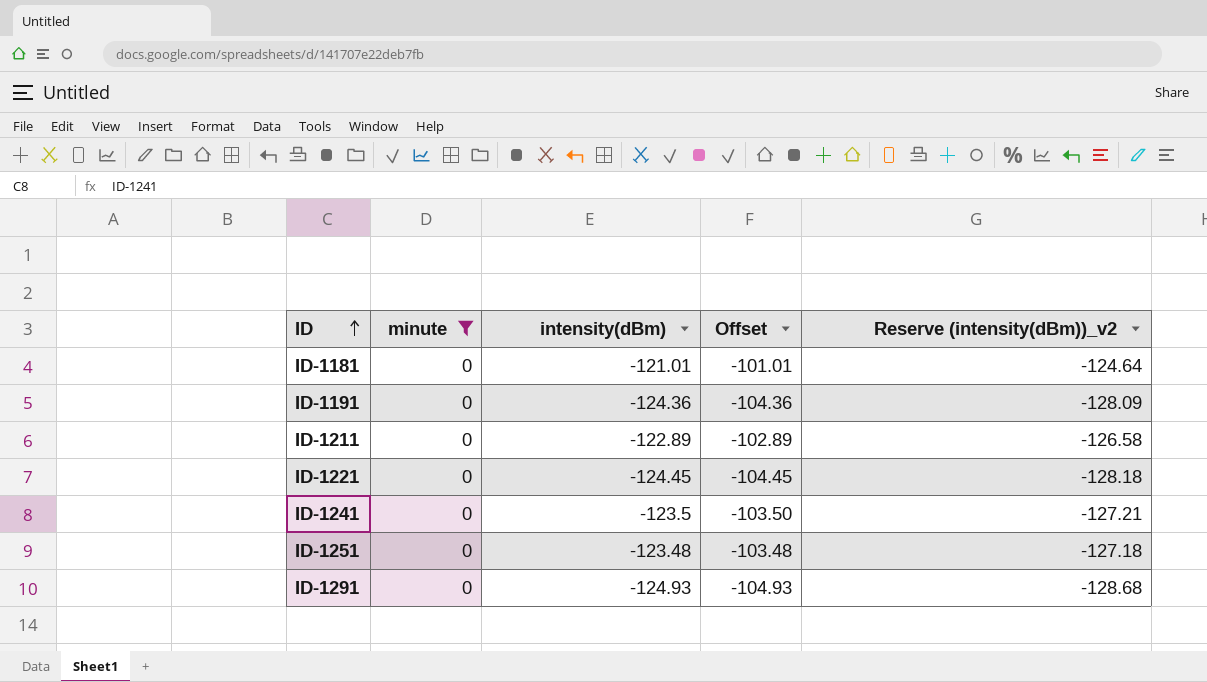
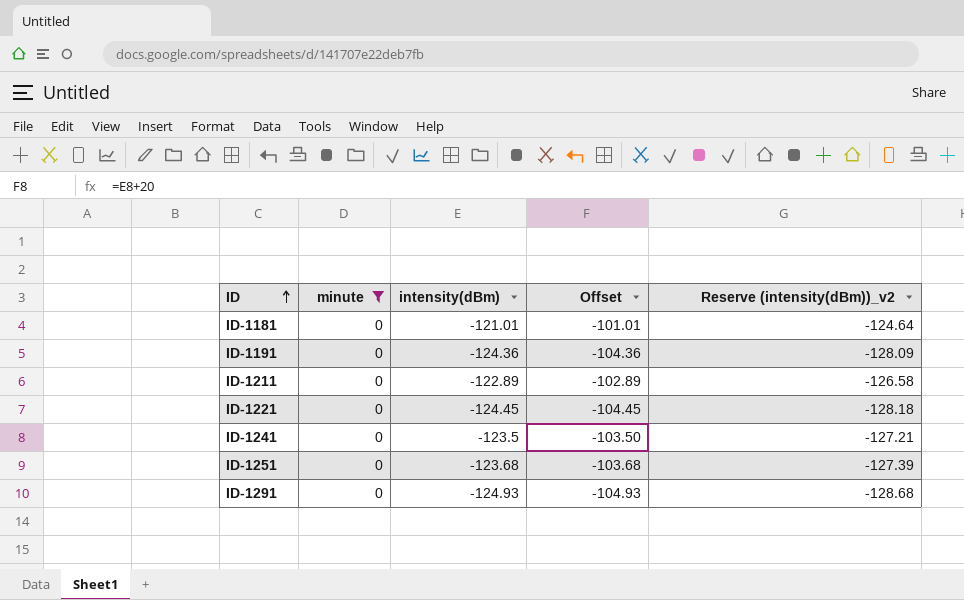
ID-1251 | intensity(dBm): -123.48 -> -123.68
ID-1251 | Offset: -103.48 -> -103.68
ID-1251 | Reserve (intensity(dBm))_v2: -127.18 -> -127.39

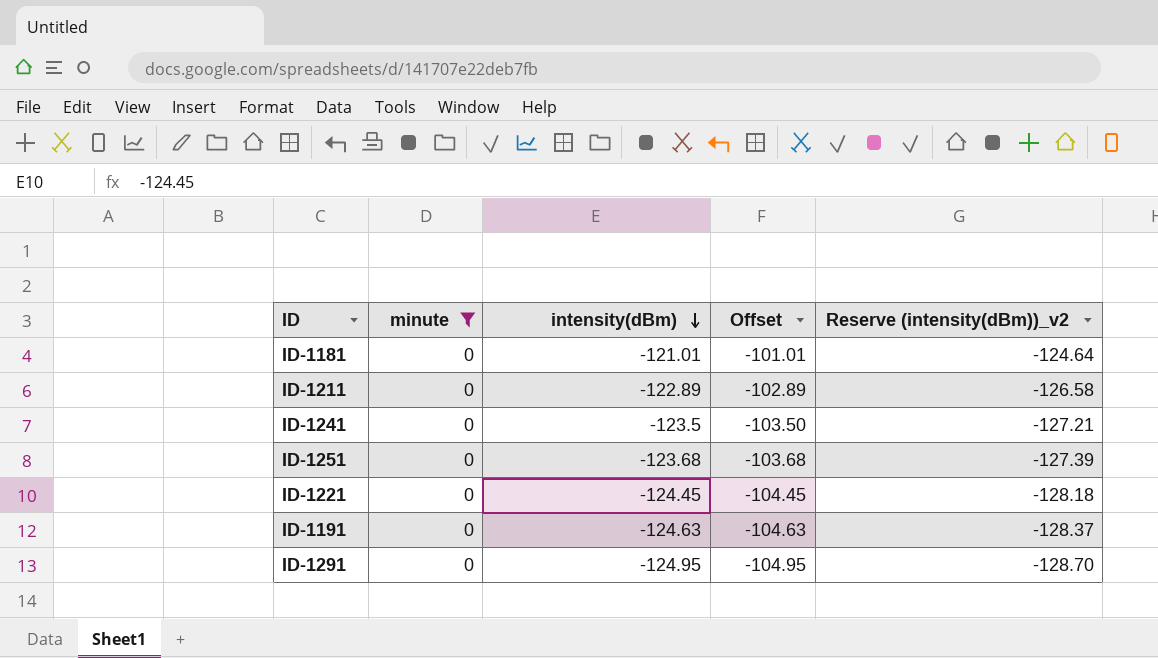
row order: ID ascending -> intensity(dBm) descending
ID-1191 | intensity(dBm): -124.36 -> -124.63
ID-1191 | Offset: -104.36 -> -104.63
ID-1191 | Reserve (intensity(dBm))_v2: -128.09 -> -128.37
ID-1291 | intensity(dBm): -124.93 -> -124.95
ID-1291 | Offset: -104.93 -> -104.95
ID-1291 | Reserve (intensity(dBm))_v2: -128.68 -> -128.70

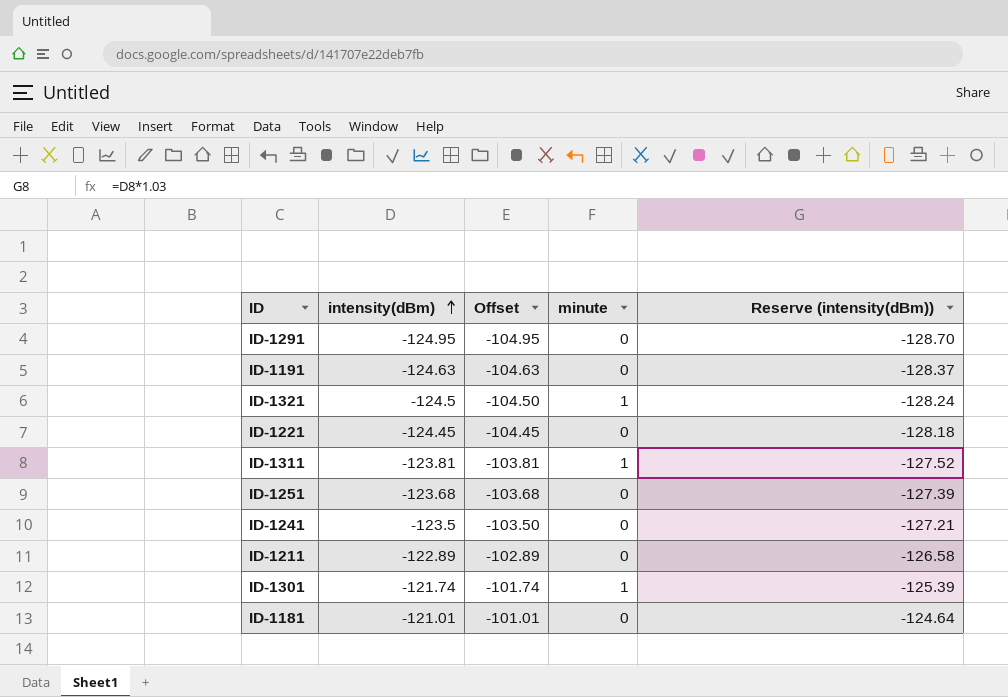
filter: minute = 0 -> none
row order: intensity(dBm) descending -> intensity(dBm) ascending
column minute | position: 2 -> 4
column name: Reserve (intensity(dBm))_v2 -> Reserve (intensity(dBm))

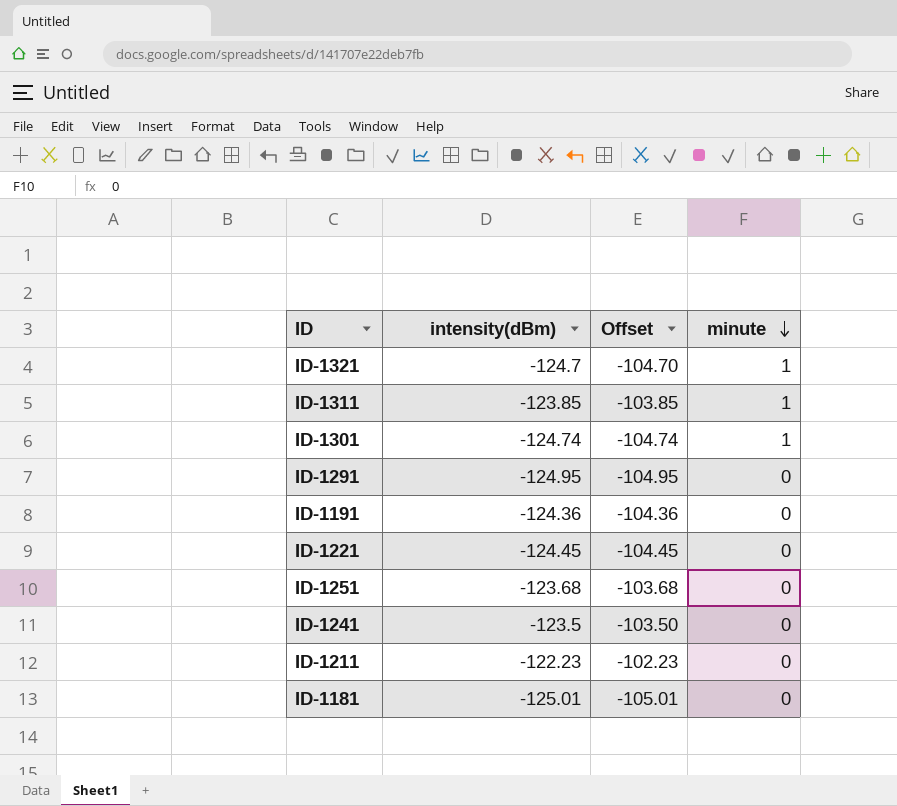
row order: intensity(dBm) ascending -> minute descending
column Reserve (intensity(dBm)) | formula: [intensity(dBm)] * 1.03 -> none
ID-1321 | intensity(dBm): -124.5 -> -124.7
ID-1321 | Offset: -104.50 -> -104.70
ID-1311 | intensity(dBm): -123.81 -> -123.85
ID-1311 | Offset: -103.81 -> -103.85
ID-1301 | intensity(dBm): -121.74 -> -124.74
ID-1301 | Offset: -101.74 -> -104.74
ID-1191 | intensity(dBm): -124.63 -> -124.36
ID-1191 | Offset: -104.63 -> -104.36
ID-1211 | intensity(dBm): -122.89 -> -122.23
ID-1211 | Offset: -102.89 -> -102.23
ID-1181 | intensity(dBm): -121.01 -> -125.01
ID-1181 | Offset: -101.01 -> -105.01

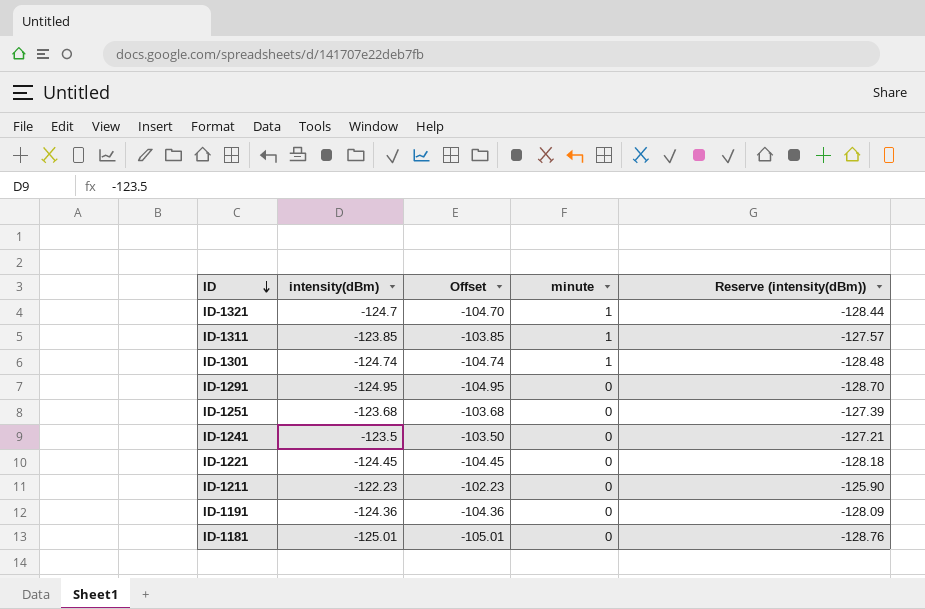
row order: minute descending -> ID descending
column Reserve (intensity(dBm)) | formula: none -> [intensity(dBm)] * 1.03

